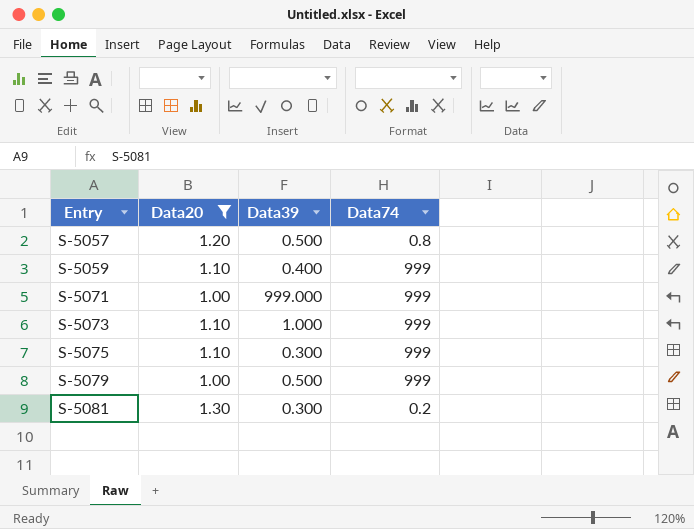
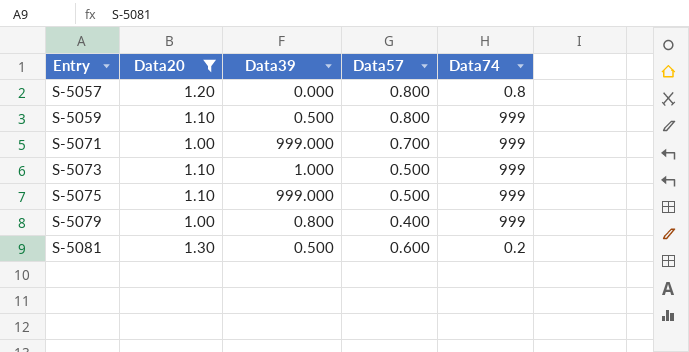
column Data57 | position: none -> 4
S-5057 | Data39: 0.500 -> 0.000
S-5059 | Data39: 0.400 -> 0.500
S-5075 | Data39: 0.300 -> 999.000
S-5079 | Data39: 0.500 -> 0.800
S-5081 | Data39: 0.300 -> 0.500

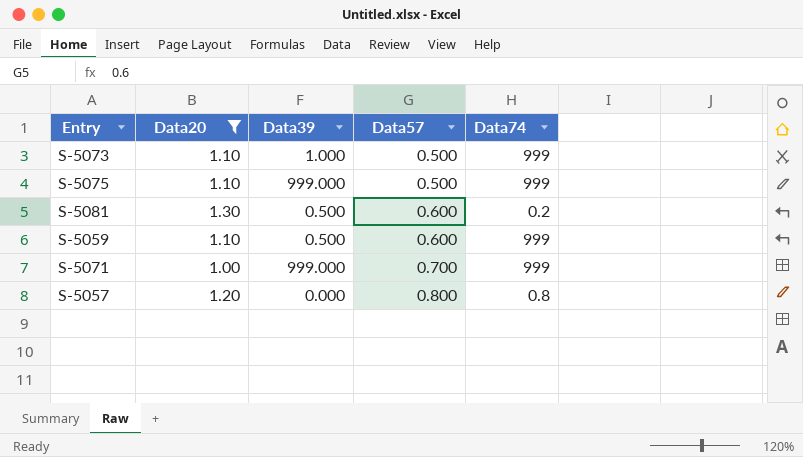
row order: Entry ascending -> Data57 ascending
row S-5079: 1.00 | 0.800 | 0.400 | 999 -> none
S-5059 | Data57: 0.800 -> 0.600

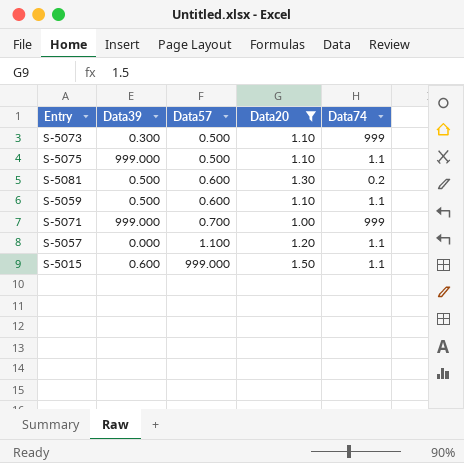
column Data20 | position: 2 -> 4
S-5073 | Data39: 1.000 -> 0.300
S-5075 | Data74: 999 -> 1.1
S-5059 | Data74: 999 -> 1.1
S-5057 | Data57: 0.800 -> 1.100
S-5057 | Data74: 0.8 -> 1.1
row S-5015: none -> 0.600 | 999.000 | 1.50 | 1.1

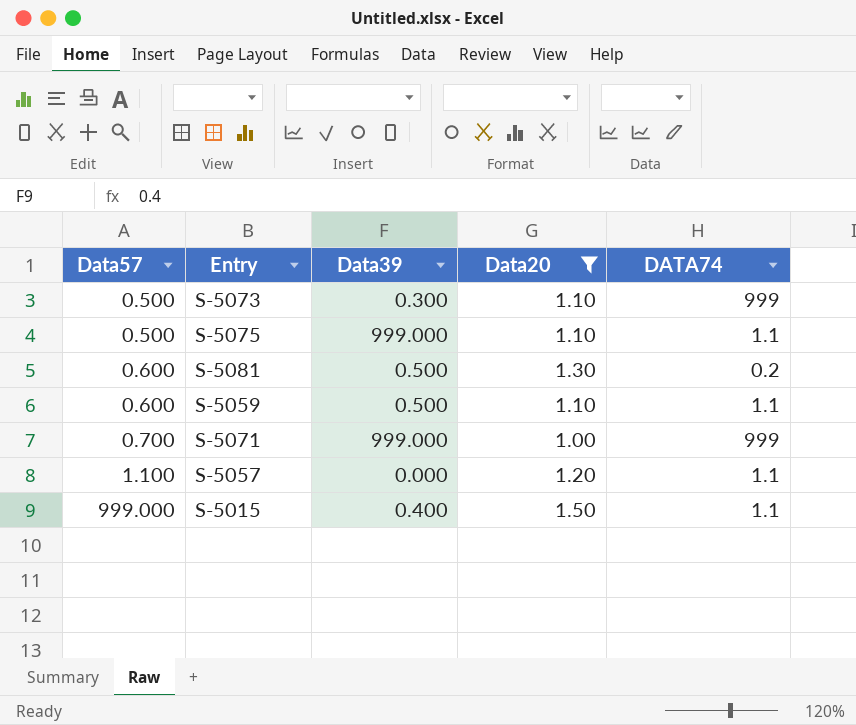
column Data57 | position: 3 -> 1
column name: Data74 -> DATA74
S-5015 | Data39: 0.600 -> 0.400

